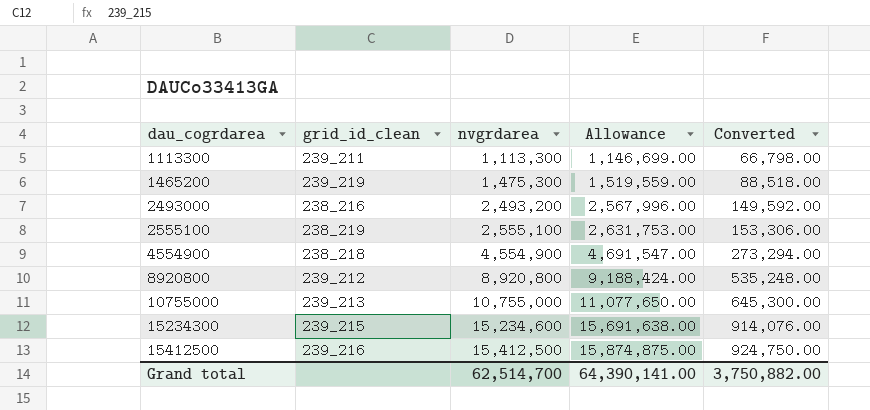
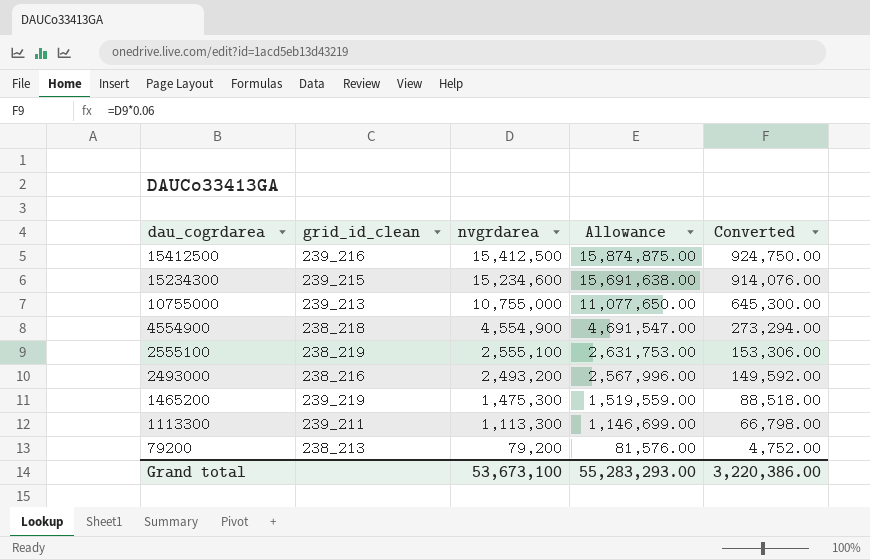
row order: dau_cogrdarea ascending -> dau_cogrdarea descending
row 8920800: 239_212 | 8,920,800 | 9,188,424.00 | 535,248.00 -> none
row 79200: none -> 238_213 | 79,200 | 81,576.00 | 4,752.00
Grand total | nvgrdarea: 62,514,700 -> 53,673,100
Grand total | Allowance: 64,390,141.00 -> 55,283,293.00
Grand total | Converted: 3,750,882.00 -> 3,220,386.00

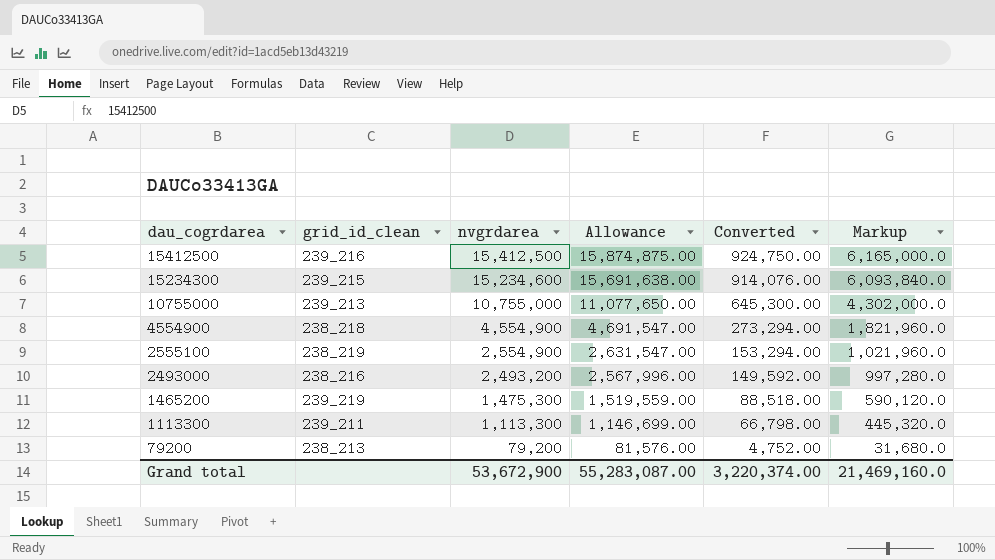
column Markup | formula: none -> [nvgrdarea] * 0.4
2555100 | nvgrdarea: 2,555,100 -> 2,554,900
2555100 | Allowance: 2,631,753.00 -> 2,631,547.00
2555100 | Converted: 153,306.00 -> 153,294.00
Grand total | nvgrdarea: 53,673,100 -> 53,672,900
Grand total | Allowance: 55,283,293.00 -> 55,283,087.00
Grand total | Converted: 3,220,386.00 -> 3,220,374.00

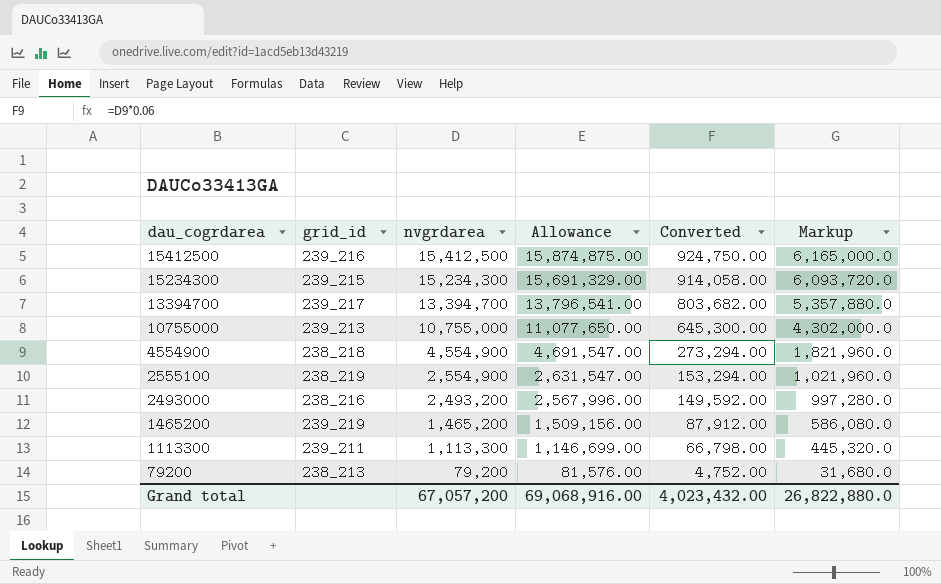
column name: grid_id_clean -> grid_id
15234300 | nvgrdarea: 15,234,600 -> 15,234,300
15234300 | Allowance: 15,691,638.00 -> 15,691,329.00
15234300 | Converted: 914,076.00 -> 914,058.00
15234300 | Markup: 6,093,840.0 -> 6,093,720.0
row 13394700: none -> 239_217 | 13,394,700 | 13,796,541.00 | 803,682.00 | 5,357,880.0
1465200 | nvgrdarea: 1,475,300 -> 1,465,200
1465200 | Allowance: 1,519,559.00 -> 1,509,156.00
1465200 | Converted: 88,518.00 -> 87,912.00
1465200 | Markup: 590,120.0 -> 586,080.0
Grand total | nvgrdarea: 53,672,900 -> 67,057,200
Grand total | Allowance: 55,283,087.00 -> 69,068,916.00
Grand total | Converted: 3,220,374.00 -> 4,023,432.00
Grand total | Markup: 21,469,160.0 -> 26,822,880.0

